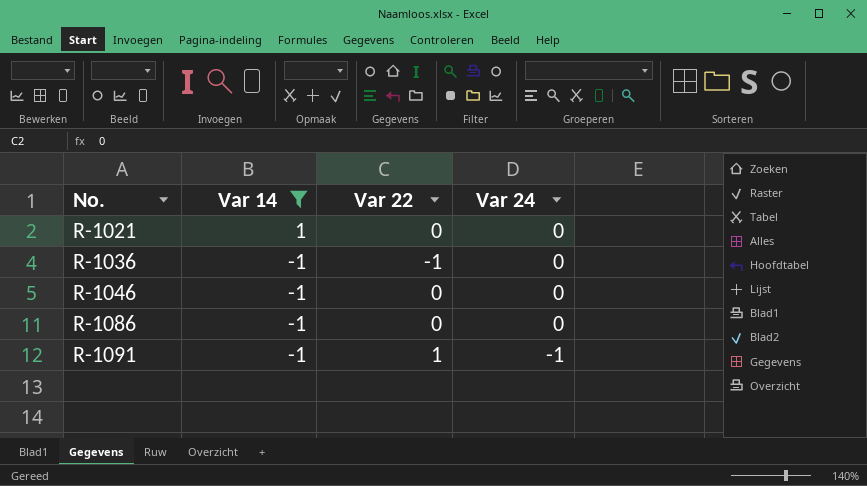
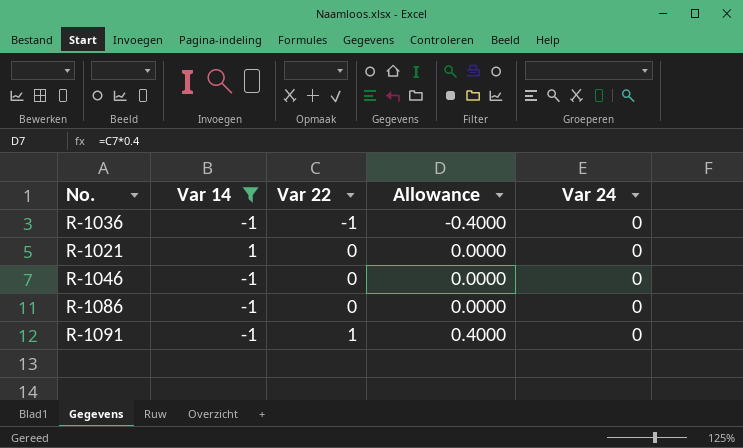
row order: No. ascending -> Var 22 ascending
column Allowance | formula: none -> [Var 22] * 0.4
R-1091 | Var 24: -1 -> 0

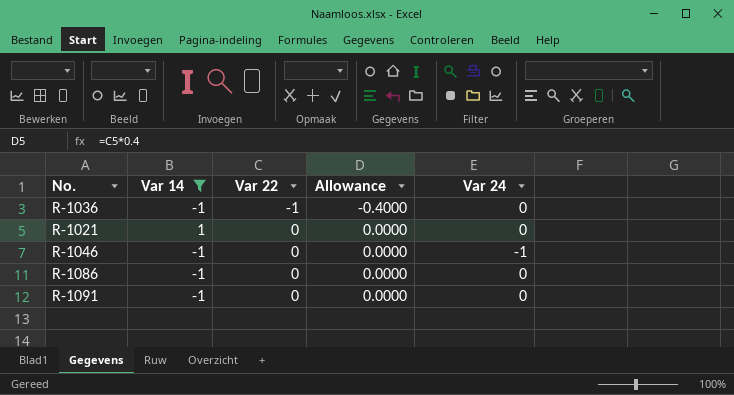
R-1046 | Var 24: 0 -> -1
R-1091 | Var 22: 1 -> 0
R-1091 | Allowance: 0.4000 -> 0.0000

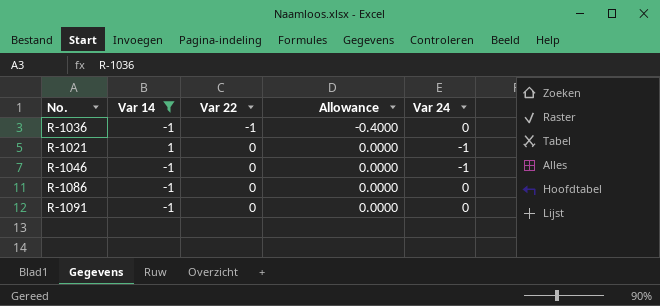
R-1021 | Var 24: 0 -> -1

